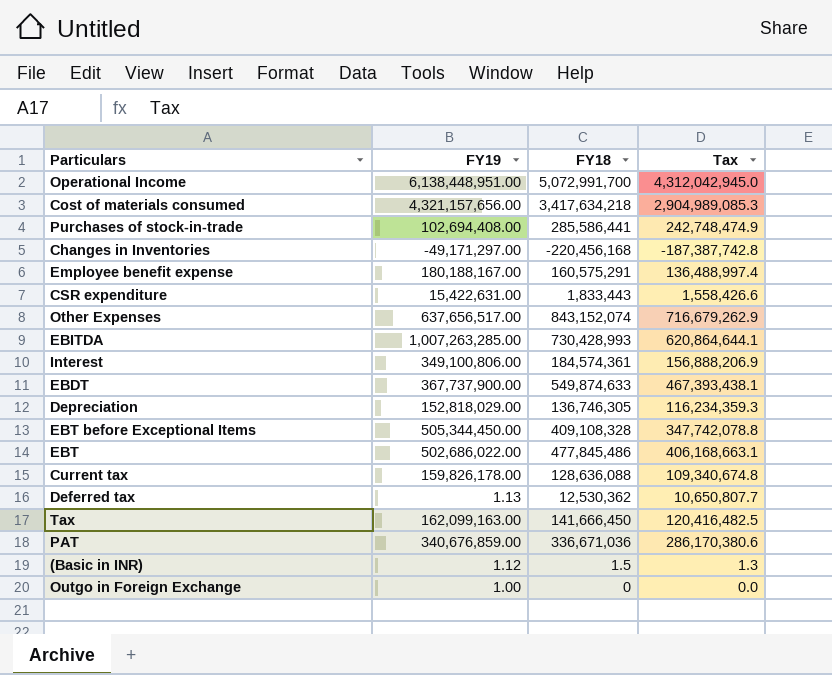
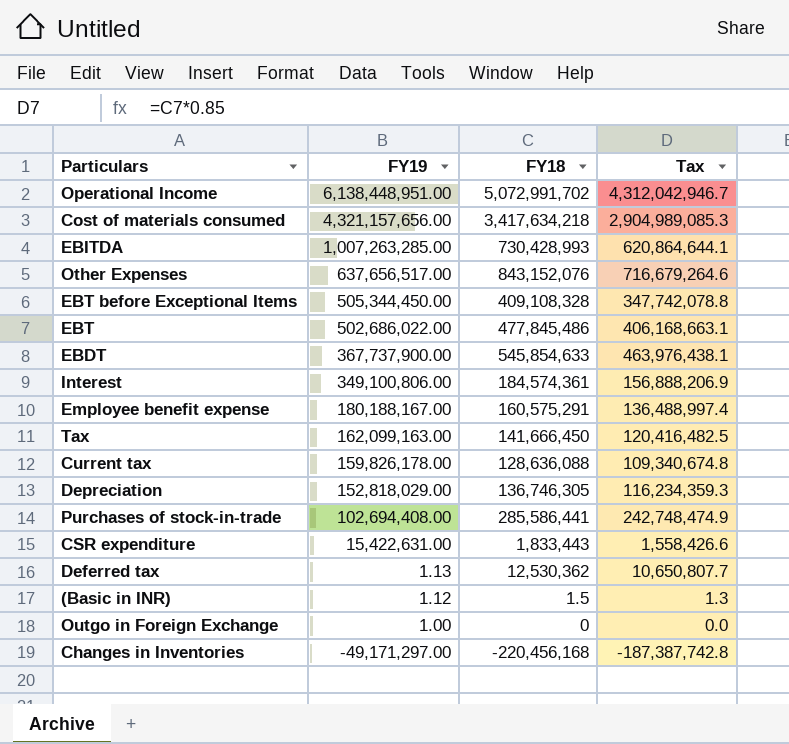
row order: none -> FY19 descending
row PAT: 340,676,859.00 | 336,671,036 | 286,170,380.6 -> none
Operational Income | FY18: 5,072,991,700 -> 5,072,991,702
Operational Income | Tax: 4,312,042,945.0 -> 4,312,042,946.7
Other Expenses | FY18: 843,152,074 -> 843,152,076
Other Expenses | Tax: 716,679,262.9 -> 716,679,264.6
EBDT | FY18: 549,874,633 -> 545,854,633
EBDT | Tax: 467,393,438.1 -> 463,976,438.1

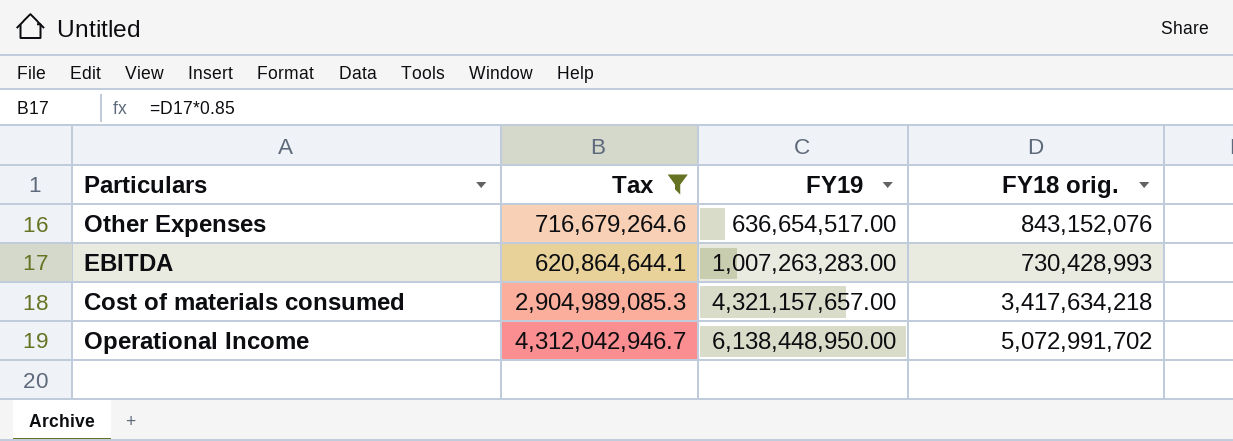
filter: none -> Tax >= 620,864,644.1
row order: FY19 descending -> FY19 ascending
column Tax | position: 4 -> 2
column name: FY18 -> FY18 orig.
Other Expenses | FY19: 637,656,517.00 -> 636,654,517.00
EBITDA | FY19: 1,007,263,285.00 -> 1,007,263,283.00
Cost of materials consumed | FY19: 4,321,157,656.00 -> 4,321,157,657.00
Operational Income | FY19: 6,138,448,951.00 -> 6,138,448,950.00

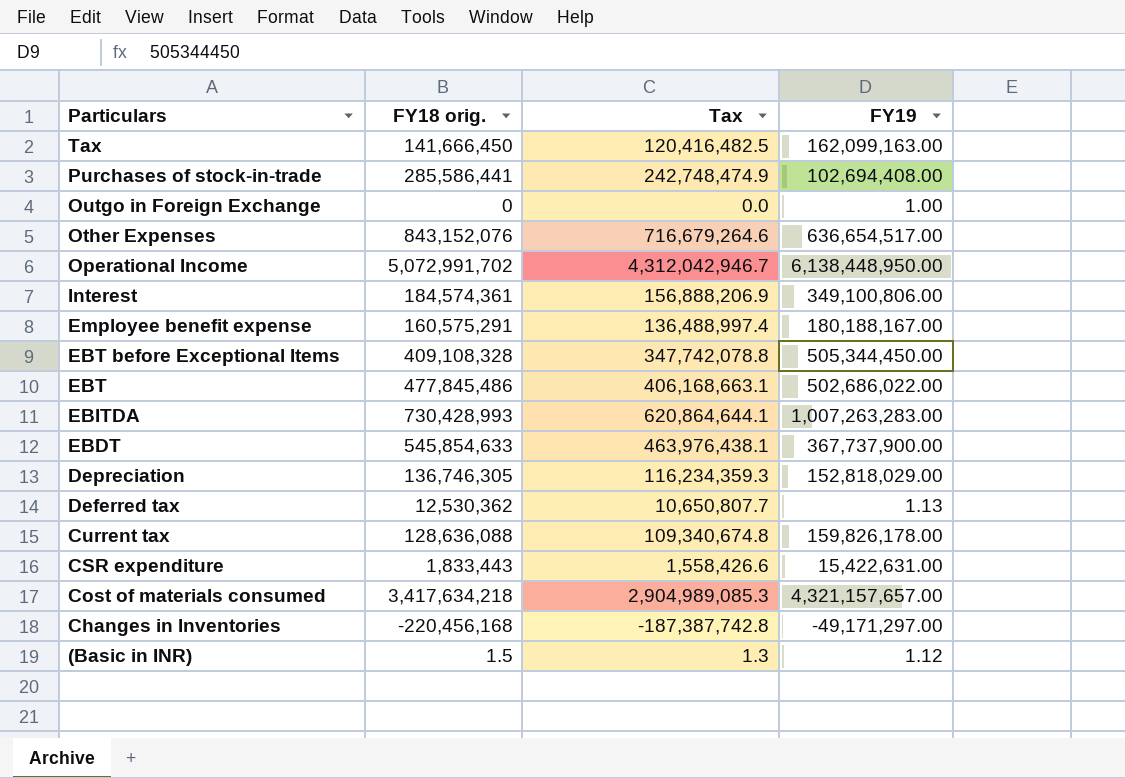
filter: Tax >= 620,864,644.1 -> none
row order: FY19 ascending -> Particulars descending
column FY18 orig. | position: 4 -> 2

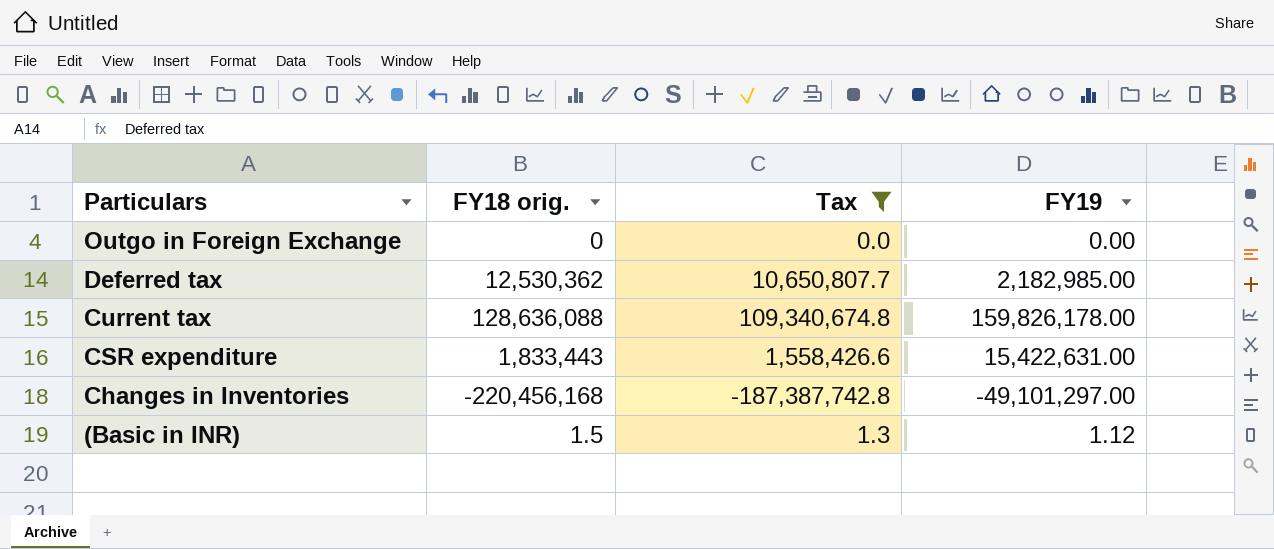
filter: none -> Tax <= 109,340,674.8
Outgo in Foreign Exchange | FY19: 1.00 -> 0.00
Deferred tax | FY19: 1.13 -> 2,182,985.00
Changes in Inventories | FY19: -49,171,297.00 -> -49,101,297.00

